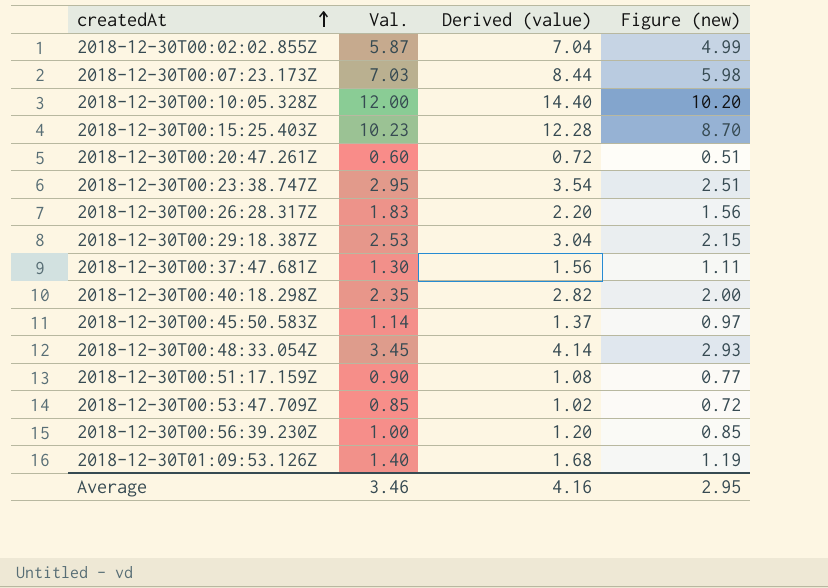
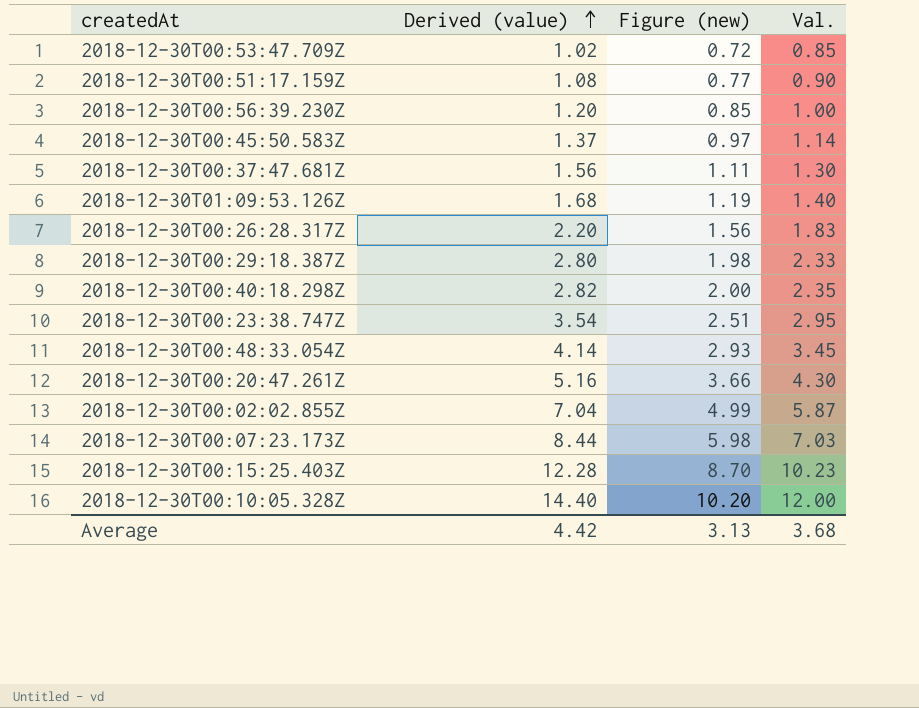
row order: createdAt ascending -> Derived (value) ascending
column Val. | position: 2 -> 4
2018-12-30T00:29:18.387Z | Derived (value): 3.04 -> 2.80
2018-12-30T00:29:18.387Z | Figure (new): 2.15 -> 1.98
2018-12-30T00:29:18.387Z | Val.: 2.53 -> 2.33
2018-12-30T00:20:47.261Z | Derived (value): 0.72 -> 5.16
2018-12-30T00:20:47.261Z | Figure (new): 0.51 -> 3.66
2018-12-30T00:20:47.261Z | Val.: 0.60 -> 4.30
Average | Derived (value): 4.16 -> 4.42
Average | Figure (new): 2.95 -> 3.13
Average | Val.: 3.46 -> 3.68

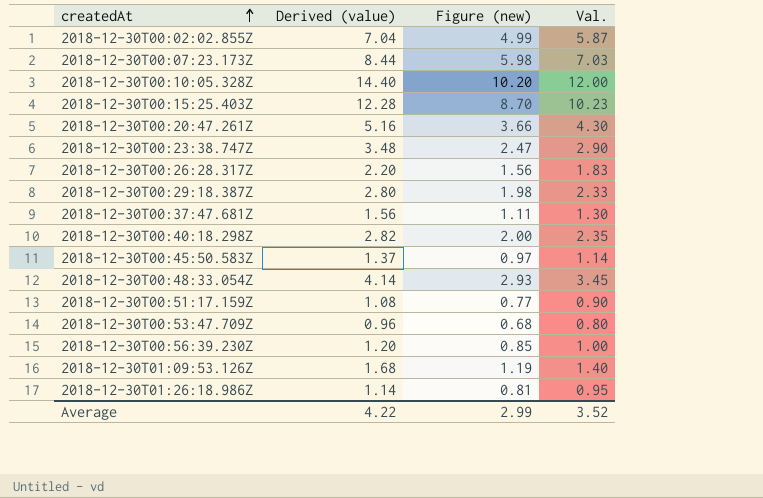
row order: Derived (value) ascending -> createdAt ascending
2018-12-30T00:23:38.747Z | Derived (value): 3.54 -> 3.48
2018-12-30T00:23:38.747Z | Figure (new): 2.51 -> 2.47
2018-12-30T00:23:38.747Z | Val.: 2.95 -> 2.90
2018-12-30T00:53:47.709Z | Derived (value): 1.02 -> 0.96
2018-12-30T00:53:47.709Z | Figure (new): 0.72 -> 0.68
2018-12-30T00:53:47.709Z | Val.: 0.85 -> 0.80
row 2018-12-30T01:26:18.986Z: none -> 1.14 | 0.81 | 0.95
Average | Derived (value): 4.42 -> 4.22
Average | Figure (new): 3.13 -> 2.99
Average | Val.: 3.68 -> 3.52

